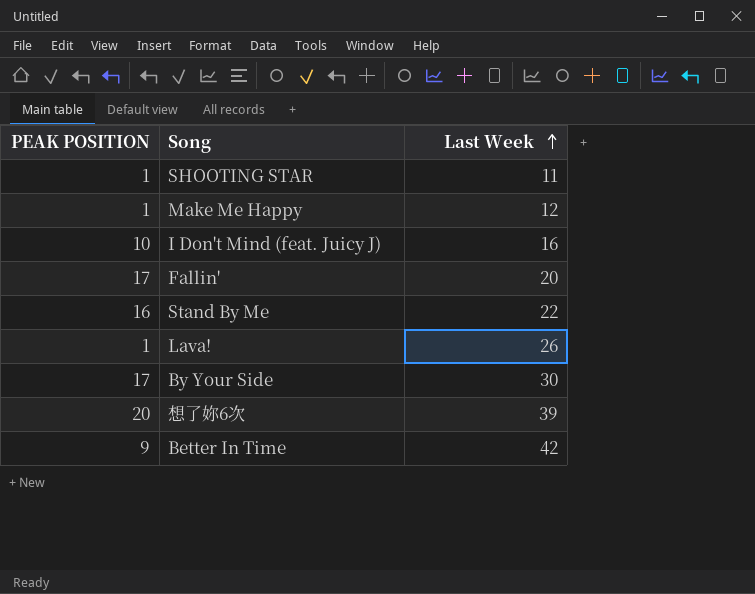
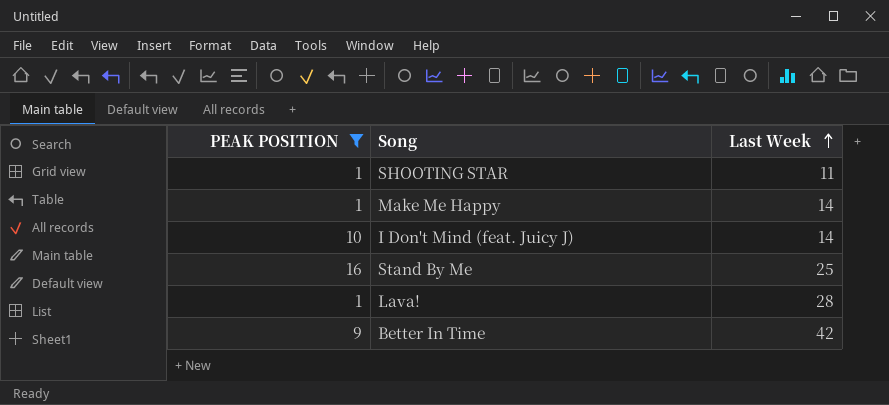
filter: none -> PEAK POSITION <= 16
Make Me Happy | Last Week: 12 -> 14
I Don't Mind (feat. Juicy J) | Last Week: 16 -> 14
Stand By Me | Last Week: 22 -> 25
Lava! | Last Week: 26 -> 28

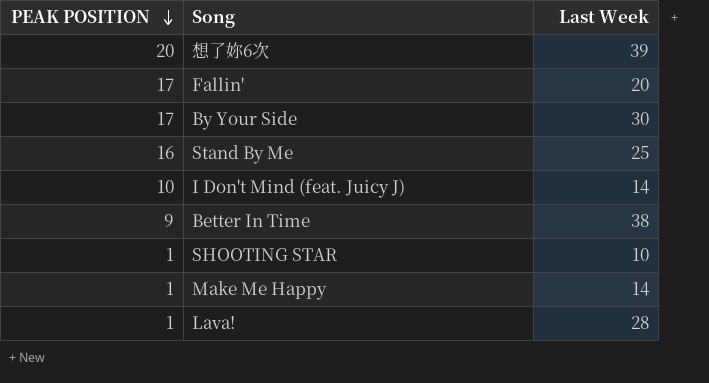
filter: PEAK POSITION <= 16 -> none
row order: Last Week ascending -> PEAK POSITION descending
Better In Time | Last Week: 42 -> 38
SHOOTING STAR | Last Week: 11 -> 10

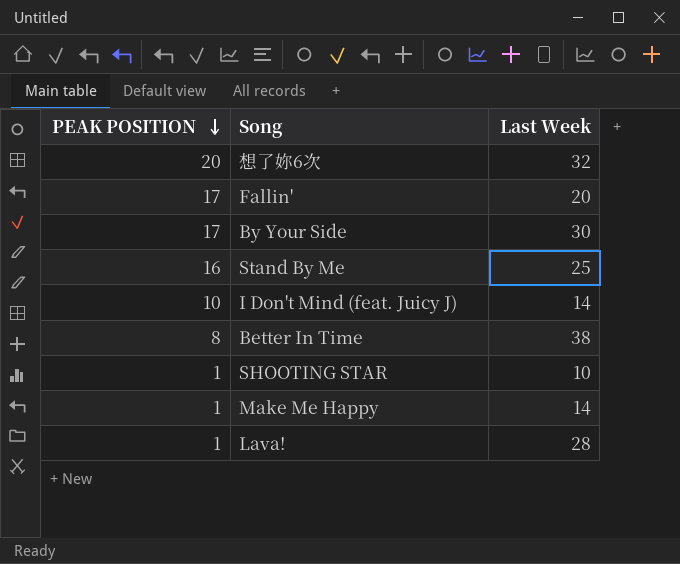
想了妳6次 | Last Week: 39 -> 32
Better In Time | PEAK POSITION: 9 -> 8

